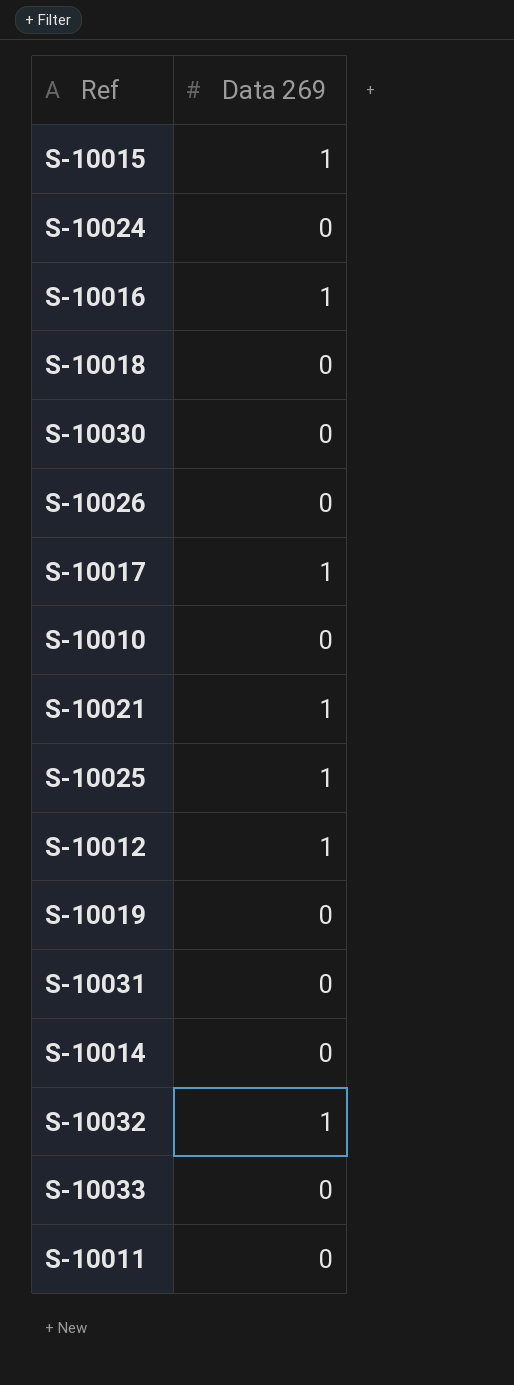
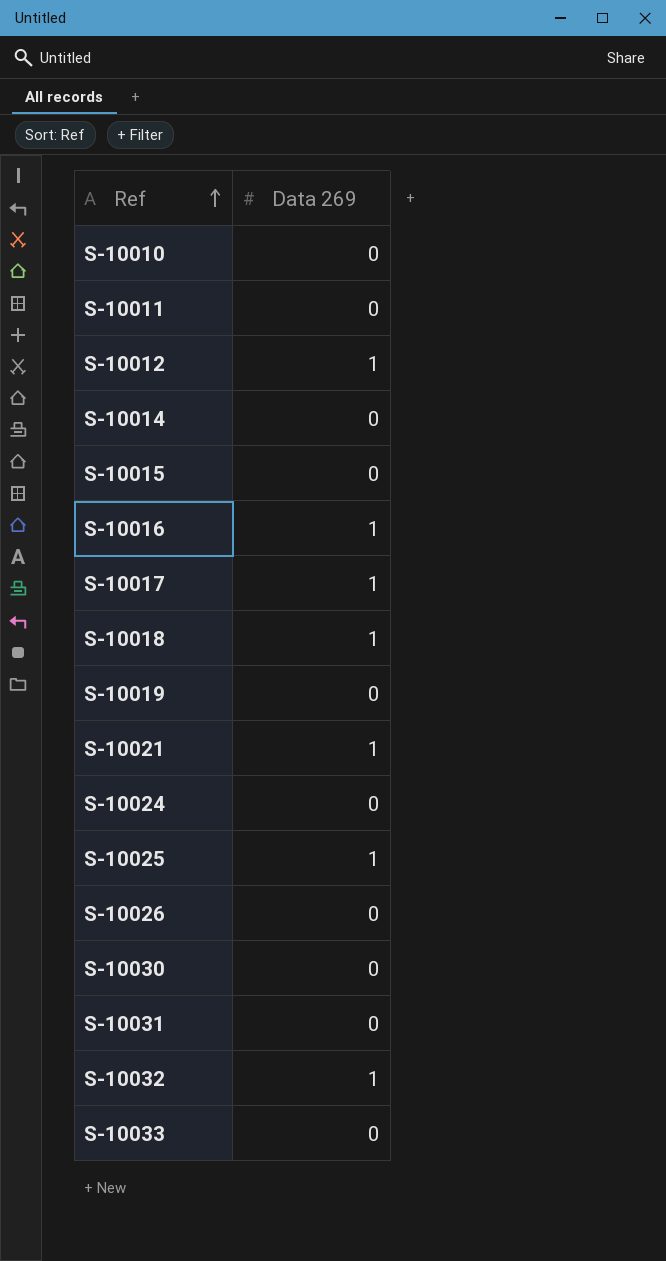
row order: none -> Ref ascending
S-10015 | Data 269: 1 -> 0
S-10018 | Data 269: 0 -> 1

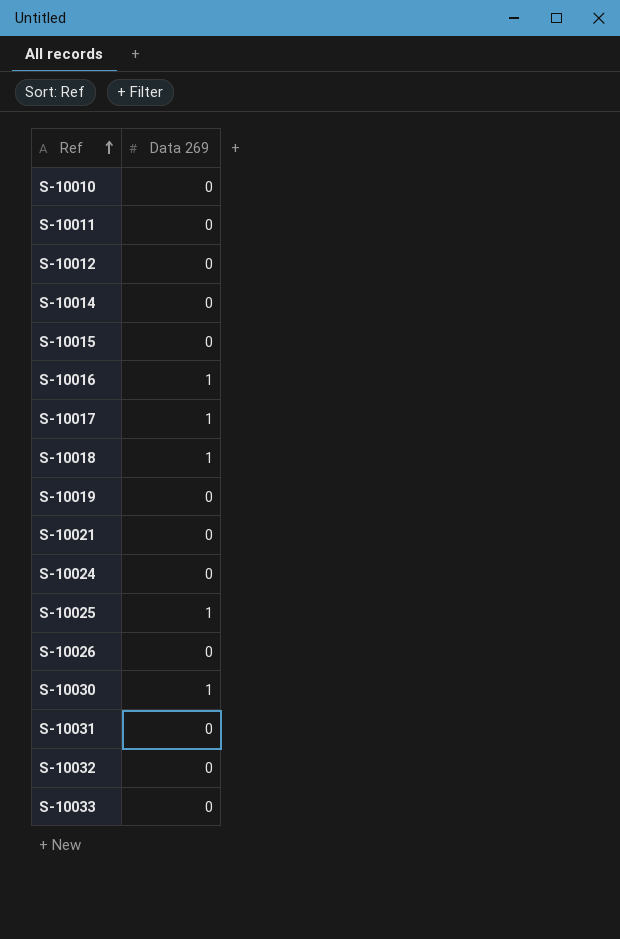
S-10012 | Data 269: 1 -> 0
S-10021 | Data 269: 1 -> 0
S-10030 | Data 269: 0 -> 1
S-10032 | Data 269: 1 -> 0

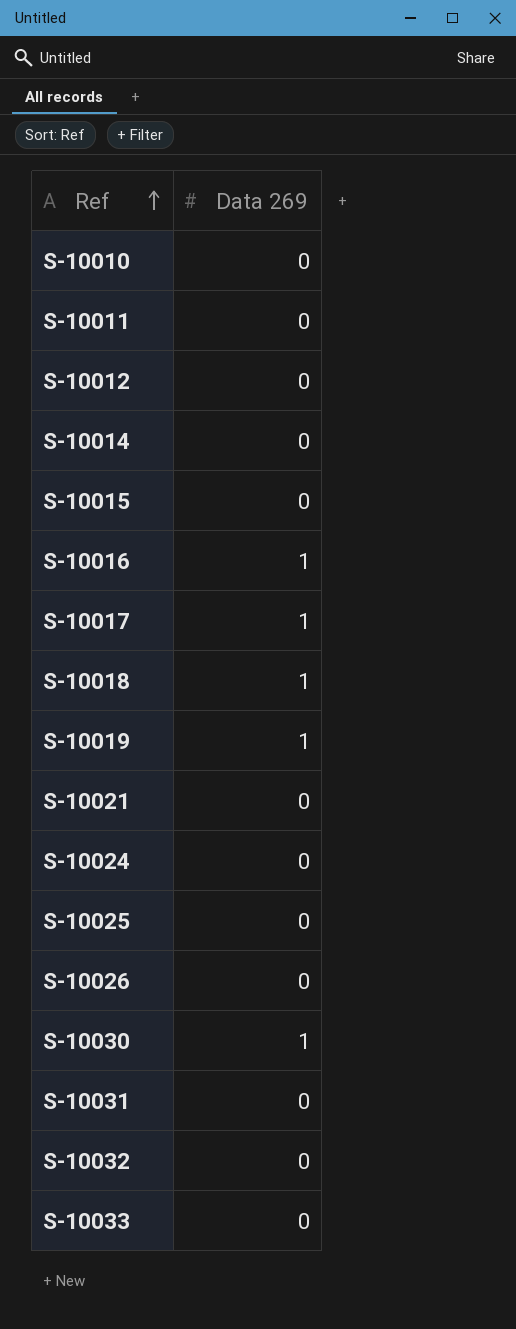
S-10019 | Data 269: 0 -> 1
S-10025 | Data 269: 1 -> 0

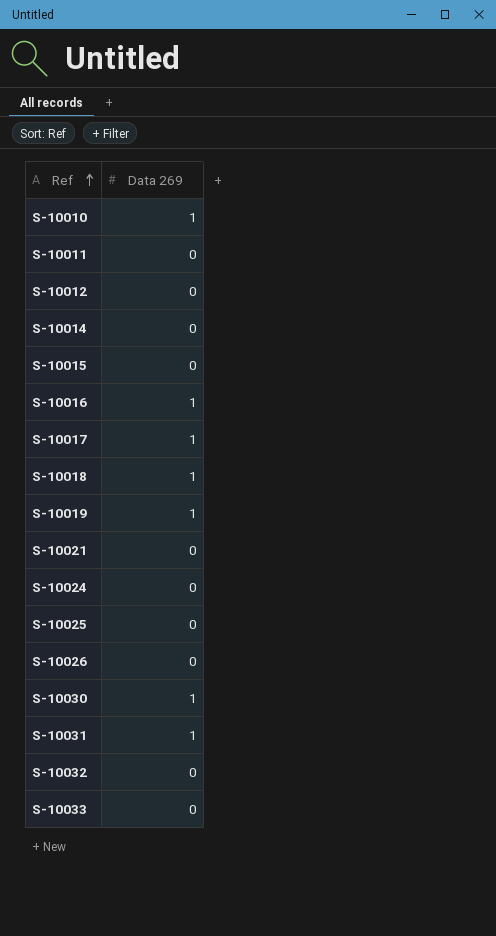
S-10010 | Data 269: 0 -> 1
S-10031 | Data 269: 0 -> 1

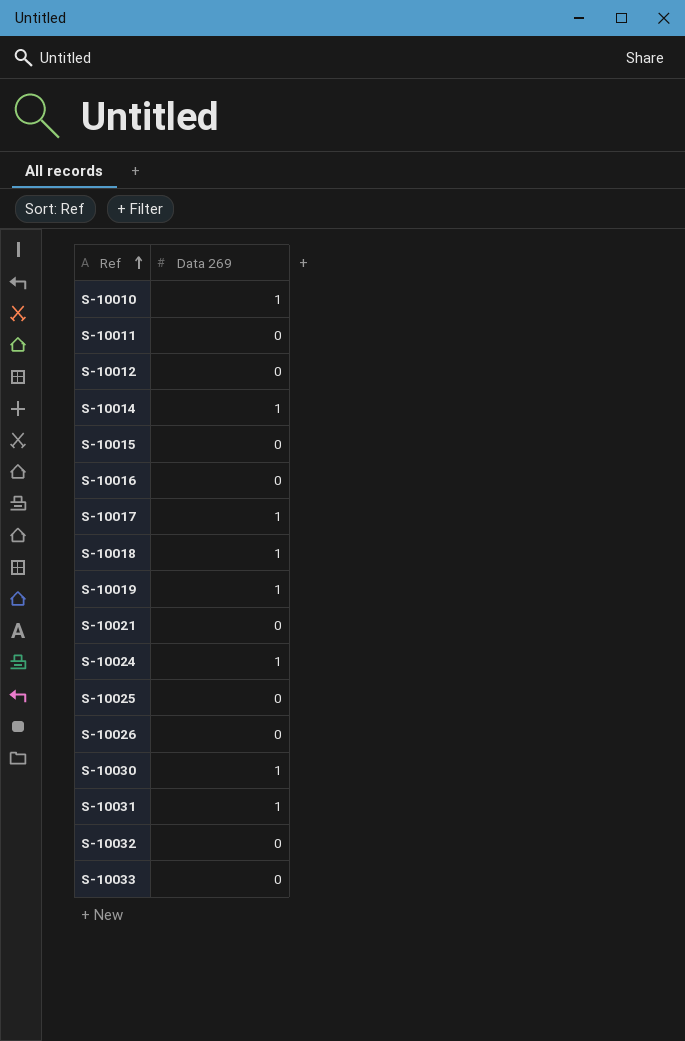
S-10014 | Data 269: 0 -> 1
S-10016 | Data 269: 1 -> 0
S-10024 | Data 269: 0 -> 1

